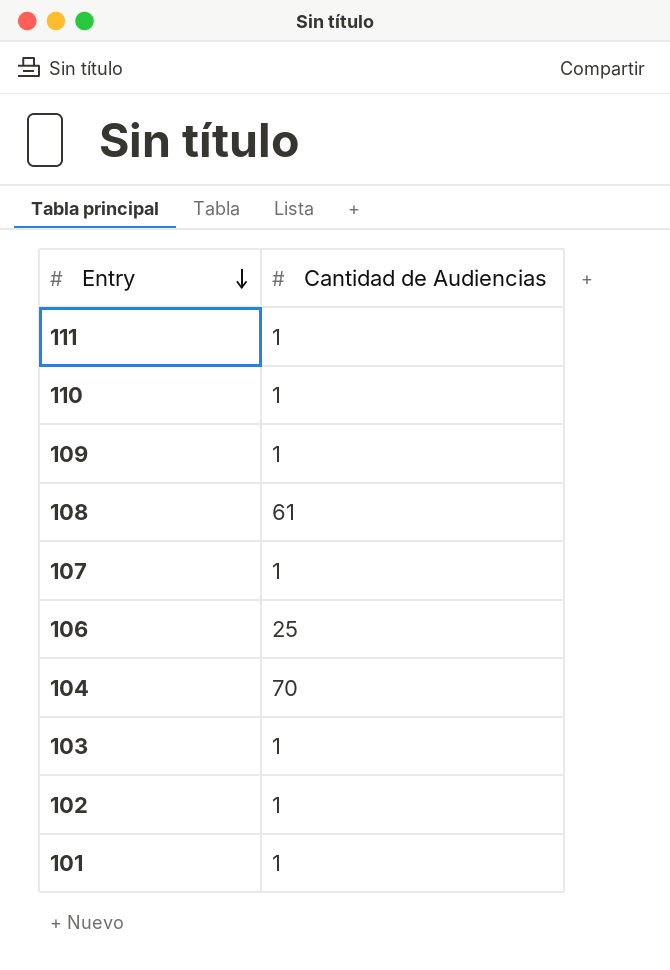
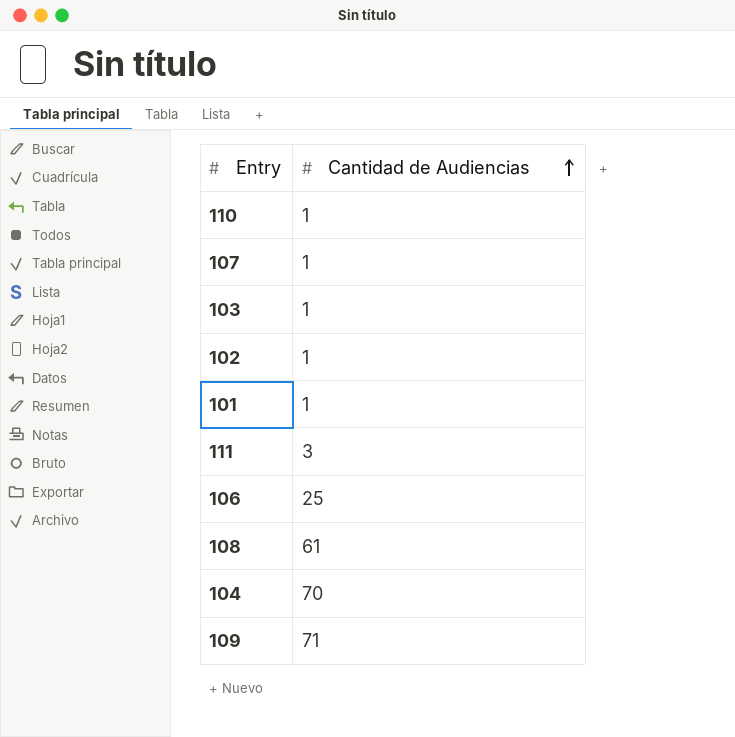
row order: Entry descending -> Cantidad de Audiencias ascending
111 | Cantidad de Audiencias: 1 -> 3
109 | Cantidad de Audiencias: 1 -> 71

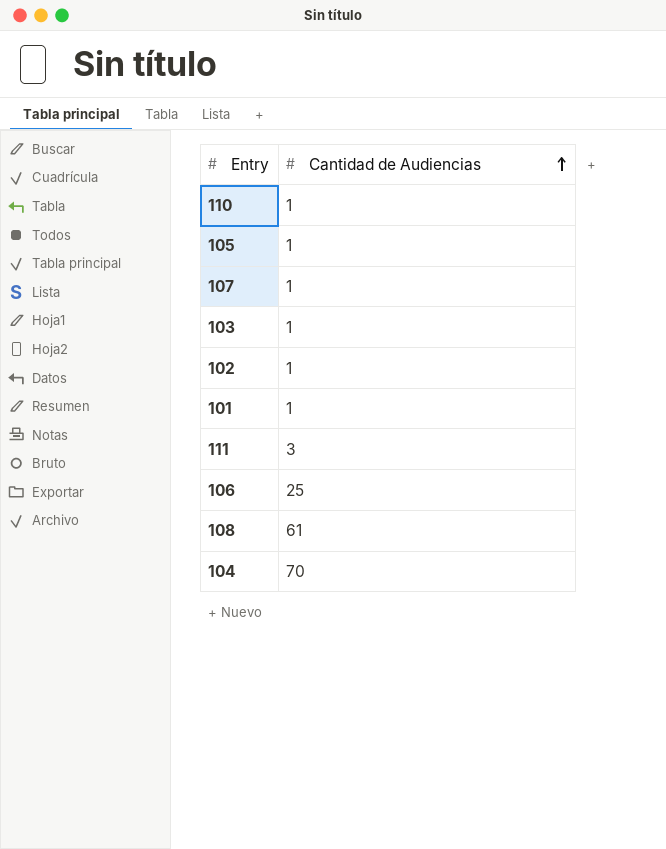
row 109: 71 -> none
row 105: none -> 1

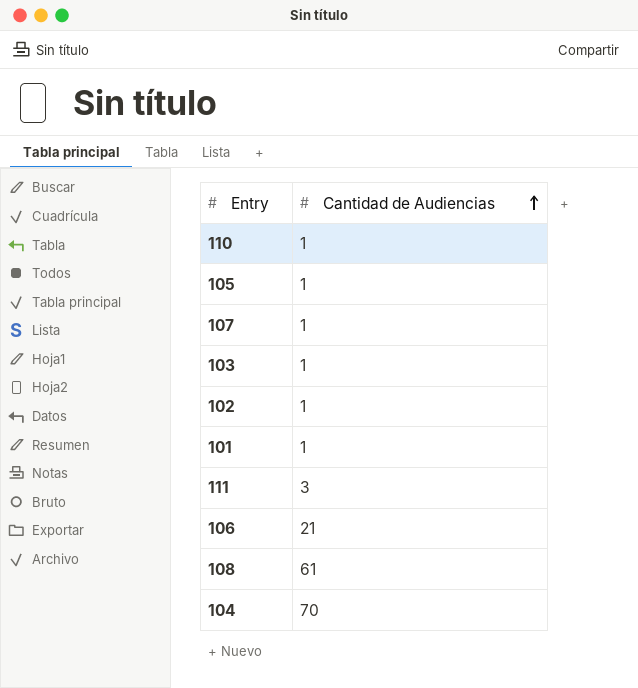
106 | Cantidad de Audiencias: 25 -> 21

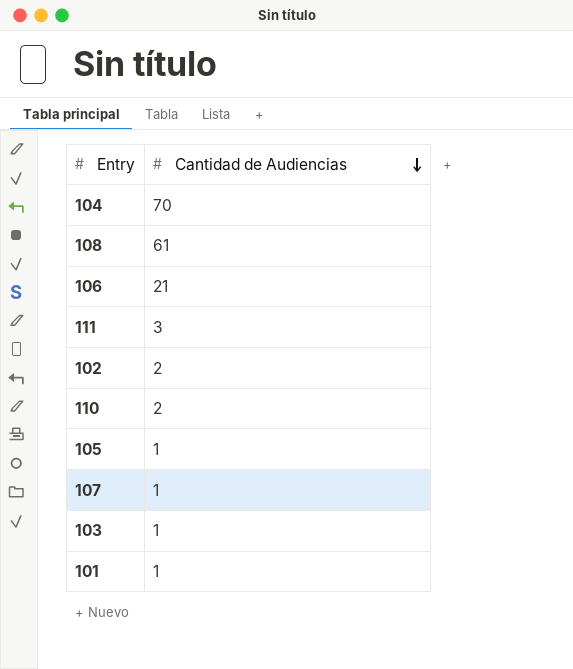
row order: Cantidad de Audiencias ascending -> Cantidad de Audiencias descending
102 | Cantidad de Audiencias: 1 -> 2
110 | Cantidad de Audiencias: 1 -> 2

